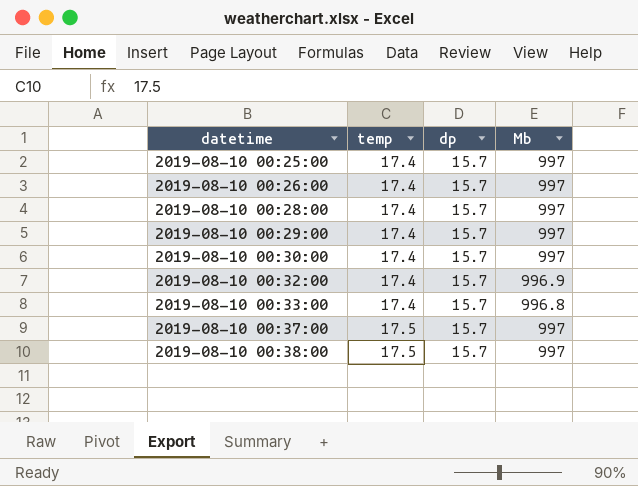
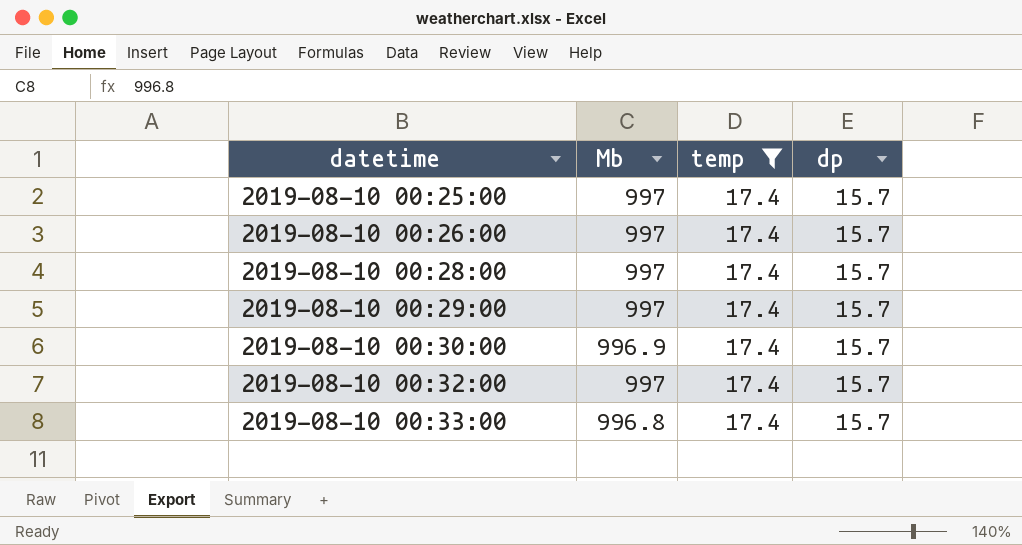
filter: none -> temp = 17.4
column Mb | position: 4 -> 2
2019-08-10 00:30:00 | Mb: 997 -> 996.9
2019-08-10 00:32:00 | Mb: 996.9 -> 997

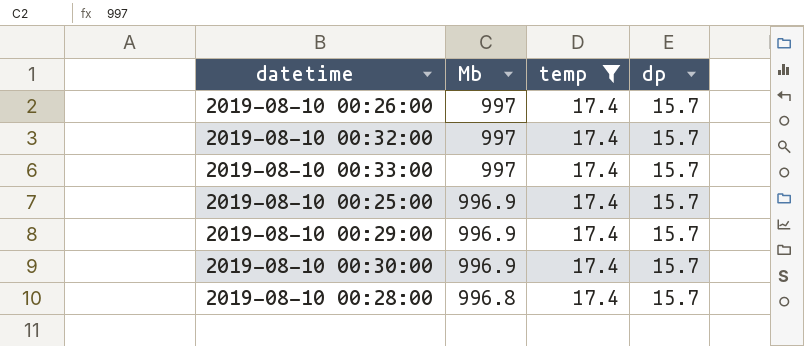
row order: datetime ascending -> Mb descending
2019-08-10 00:33:00 | Mb: 996.8 -> 997
2019-08-10 00:25:00 | Mb: 997 -> 996.9
2019-08-10 00:29:00 | Mb: 997 -> 996.9
2019-08-10 00:28:00 | Mb: 997 -> 996.8

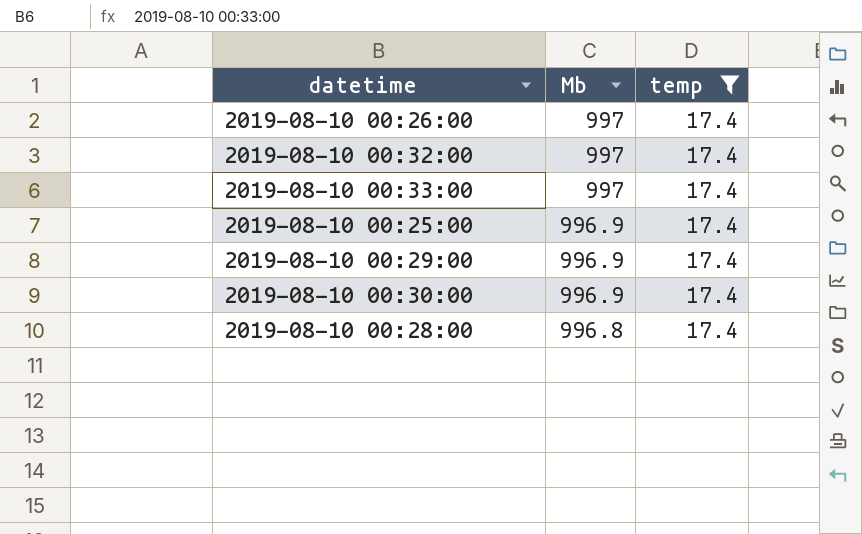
column dp | position: 4 -> none

